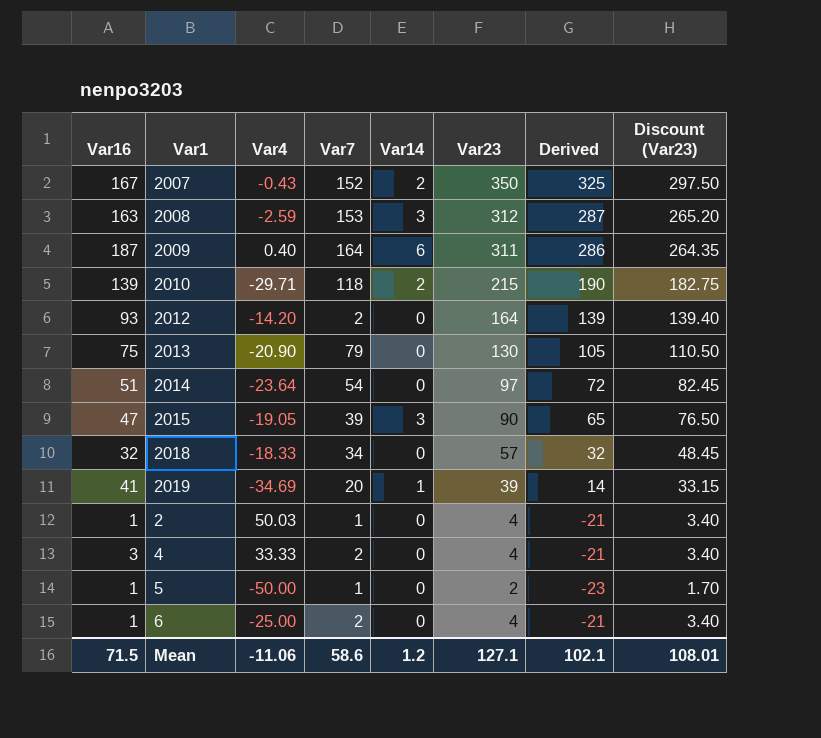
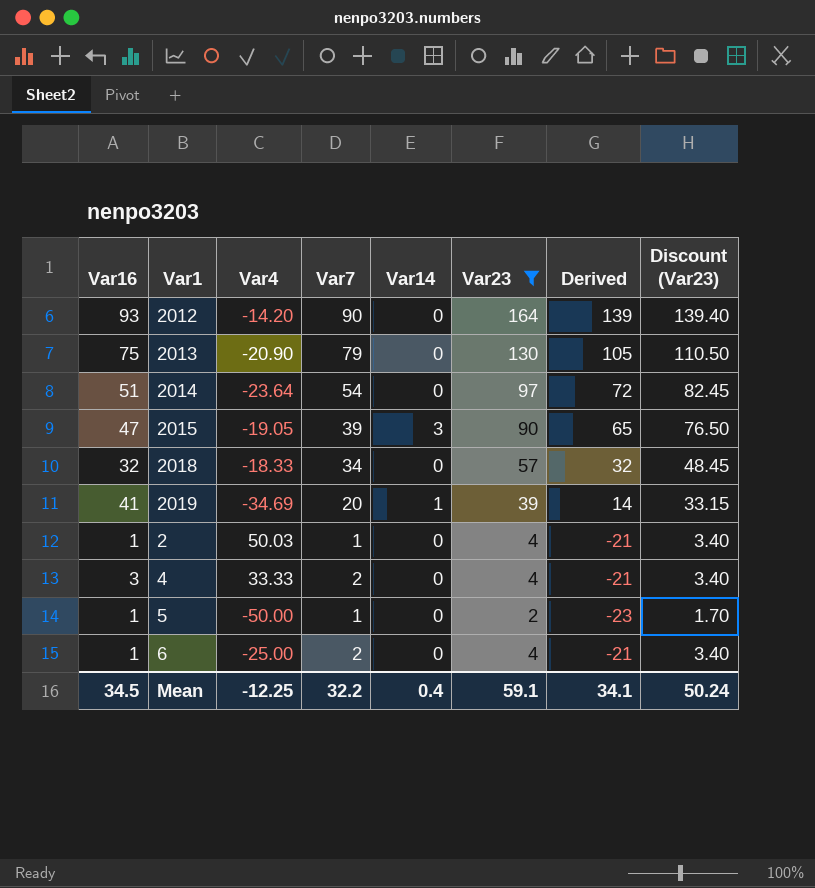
filter: none -> Var23 <= 164
2012 | Var7: 2 -> 90
Mean | Var16: 71.5 -> 34.5
Mean | Var4: -11.06 -> -12.25
Mean | Var7: 58.6 -> 32.2
Mean | Var14: 1.2 -> 0.4
Mean | Var23: 127.1 -> 59.1
Mean | Derived: 102.1 -> 34.1
Mean | Discount (Var23): 108.01 -> 50.24

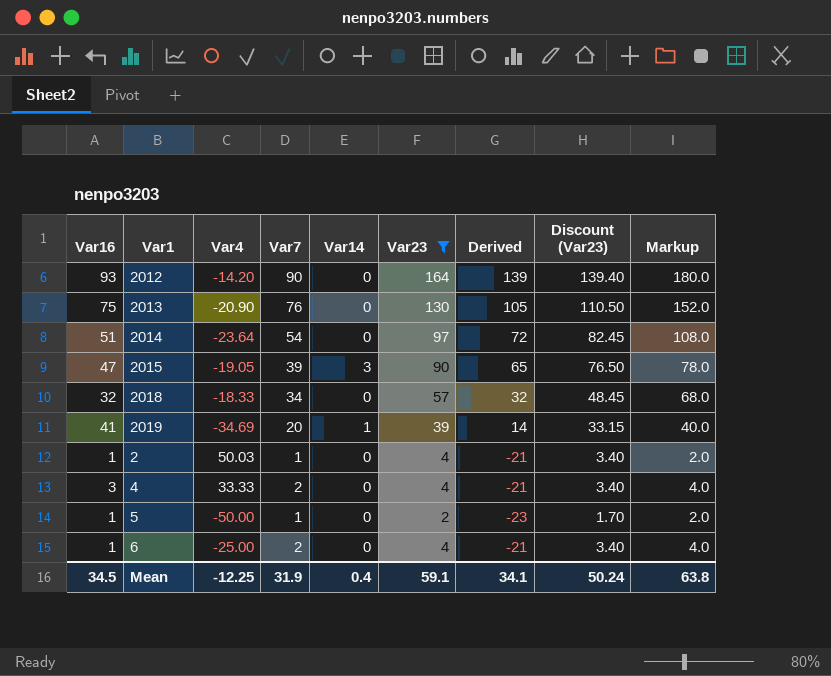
column Markup | formula: none -> [Var7] * 2
2013 | Var7: 79 -> 76
Mean | Var7: 32.2 -> 31.9

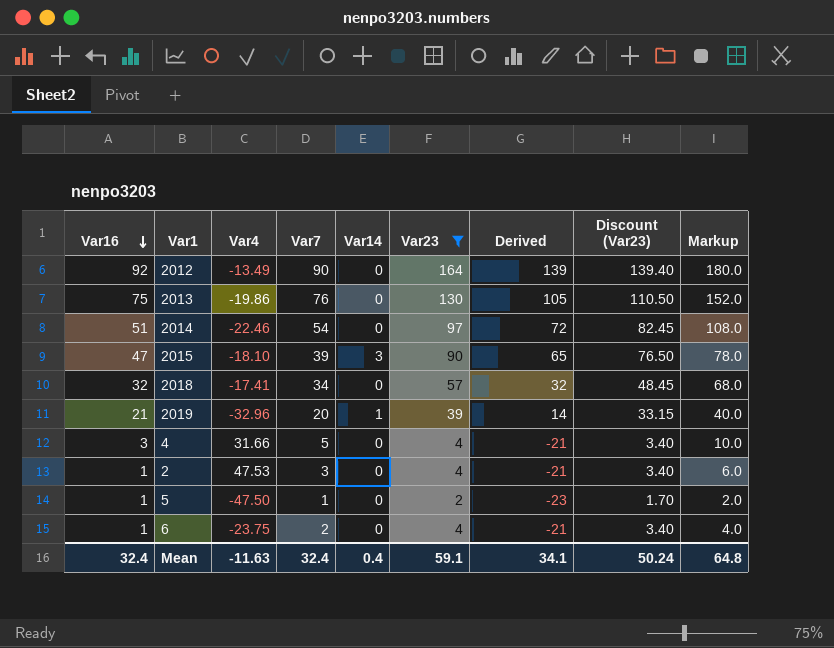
row order: none -> Var16 descending
2012 | Var16: 93 -> 92
2012 | Var4: -14.20 -> -13.49
2013 | Var4: -20.90 -> -19.86
2014 | Var4: -23.64 -> -22.46
2015 | Var4: -19.05 -> -18.10
2018 | Var4: -18.33 -> -17.41
2019 | Var16: 41 -> 21
2019 | Var4: -34.69 -> -32.96
4 | Var4: 33.33 -> 31.66
4 | Var7: 2 -> 5
4 | Markup: 4.0 -> 10.0
2 | Var4: 50.03 -> 47.53
2 | Var7: 1 -> 3
2 | Markup: 2.0 -> 6.0
5 | Var4: -50.00 -> -47.50
6 | Var4: -25.00 -> -23.75
Mean | Var16: 34.5 -> 32.4
Mean | Var4: -12.25 -> -11.63
Mean | Var7: 31.9 -> 32.4
Mean | Markup: 63.8 -> 64.8

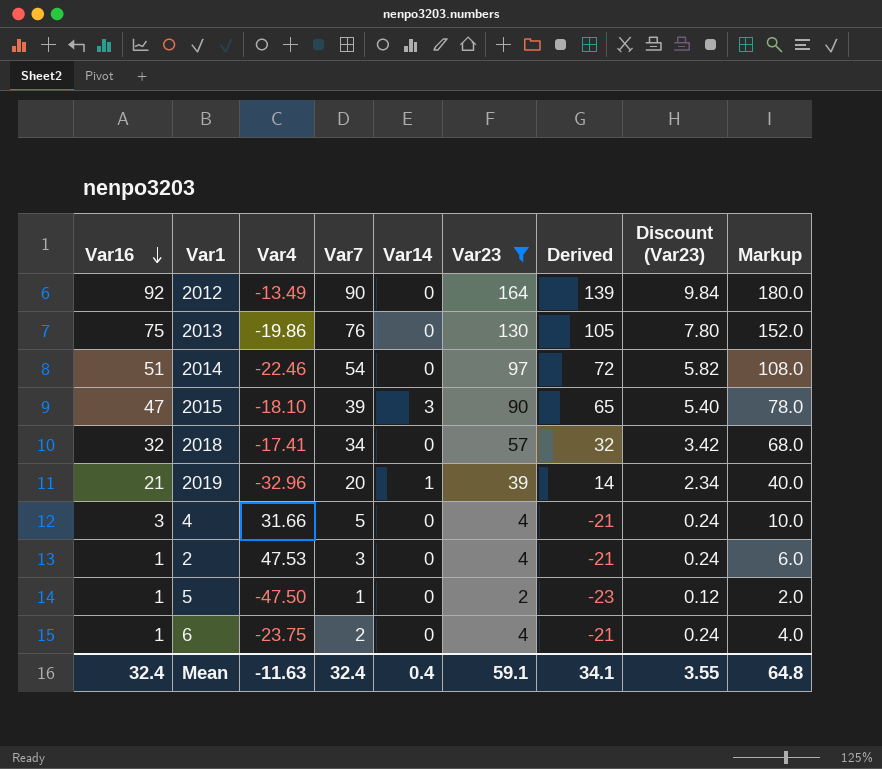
column Discount (Var23) | formula: [Var23] * 0.85 -> [Var23] * 0.06
Mean | Discount (Var23): 50.24 -> 3.55

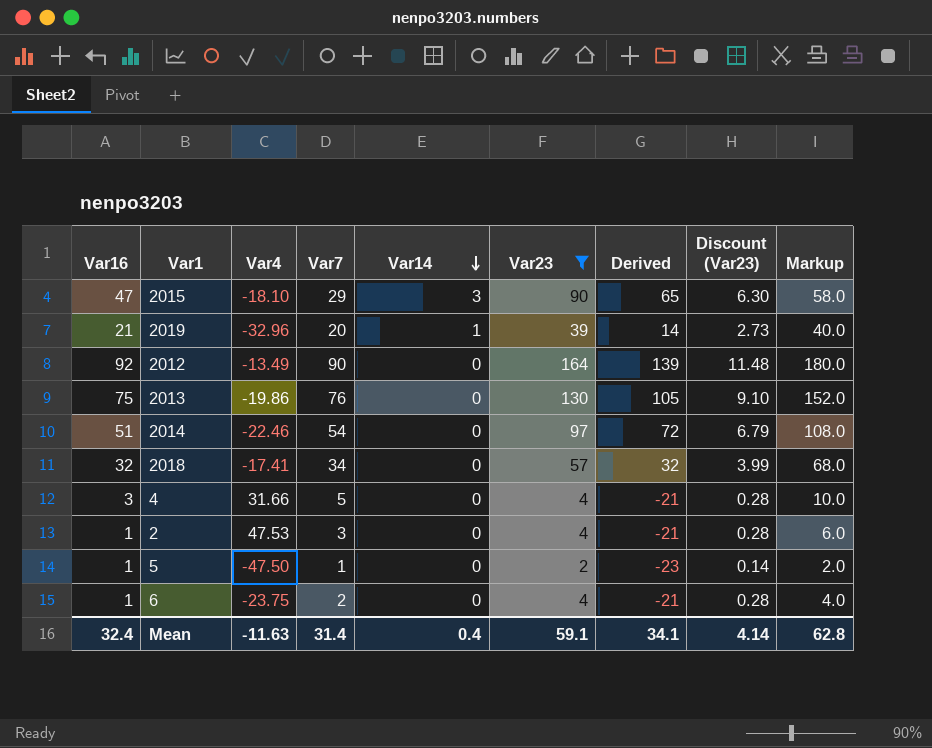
row order: Var16 descending -> Var14 descending
column Discount (Var23) | formula: [Var23] * 0.06 -> [Var23] * 0.07
2015 | Var7: 39 -> 29
2015 | Markup: 78.0 -> 58.0
Mean | Var7: 32.4 -> 31.4
Mean | Discount (Var23): 3.55 -> 4.14
Mean | Markup: 64.8 -> 62.8

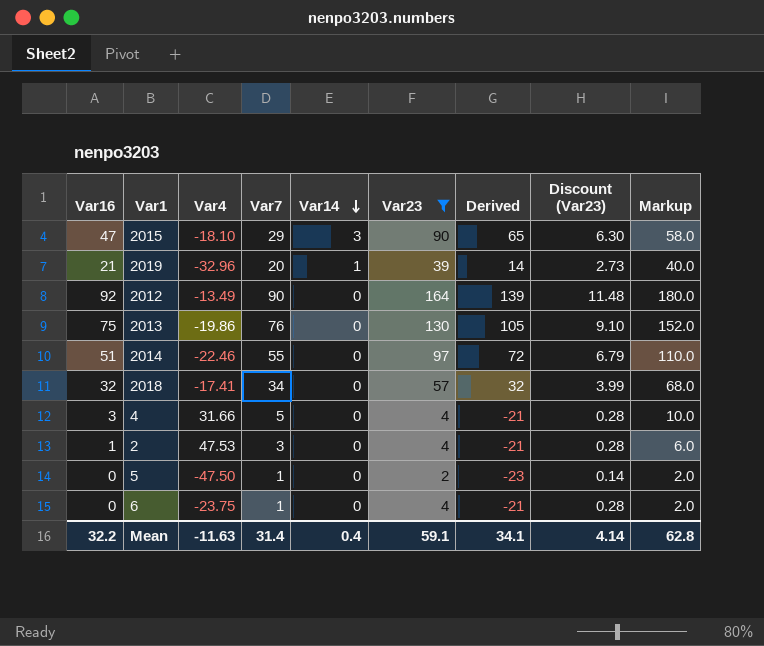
2014 | Var7: 54 -> 55
2014 | Markup: 108.0 -> 110.0
5 | Var16: 1 -> 0
6 | Var16: 1 -> 0
6 | Var7: 2 -> 1
6 | Markup: 4.0 -> 2.0
Mean | Var16: 32.4 -> 32.2

